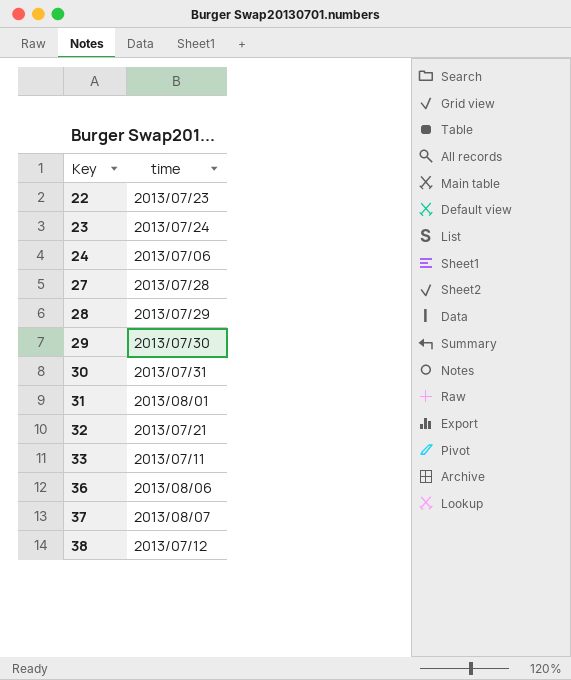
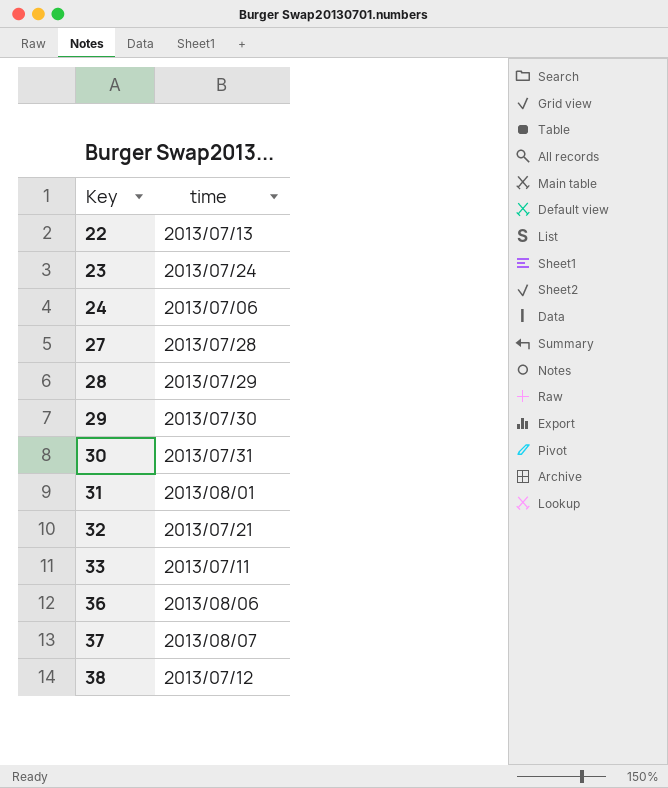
22 | time: 2013/07/23 -> 2013/07/13

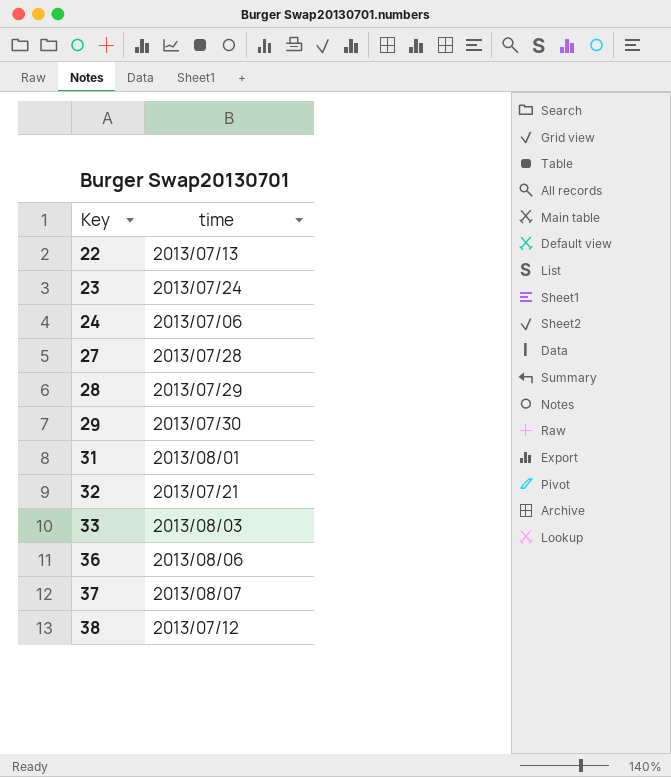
row 30: 2013/07/31 -> none
33 | time: 2013/07/11 -> 2013/08/03

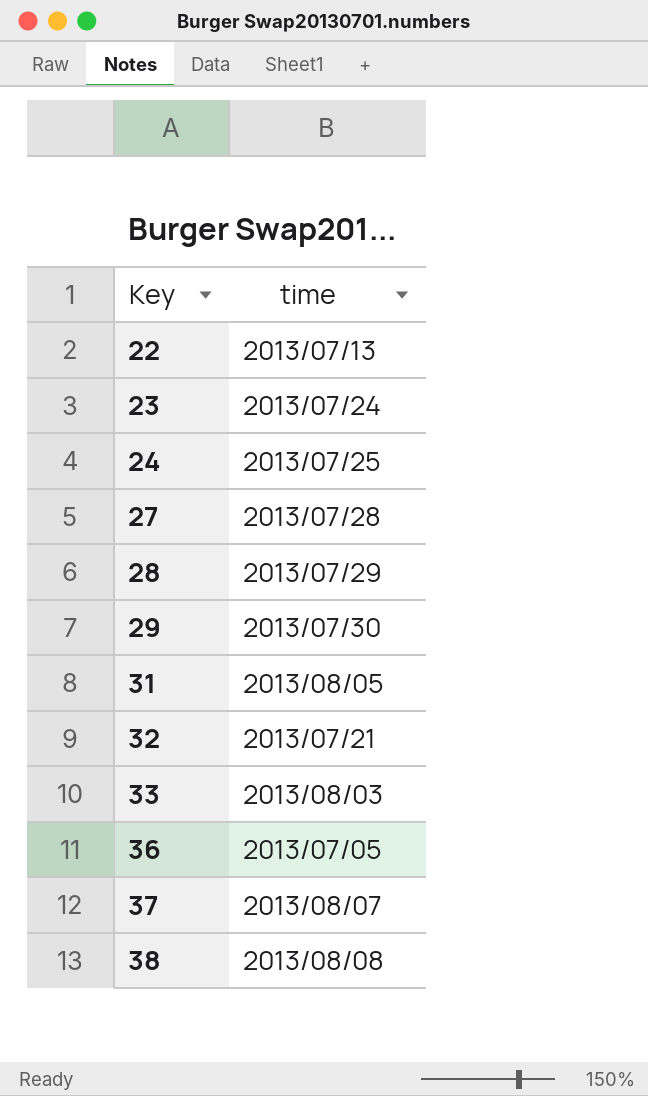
24 | time: 2013/07/06 -> 2013/07/25
31 | time: 2013/08/01 -> 2013/08/05
36 | time: 2013/08/06 -> 2013/07/05
38 | time: 2013/07/12 -> 2013/08/08

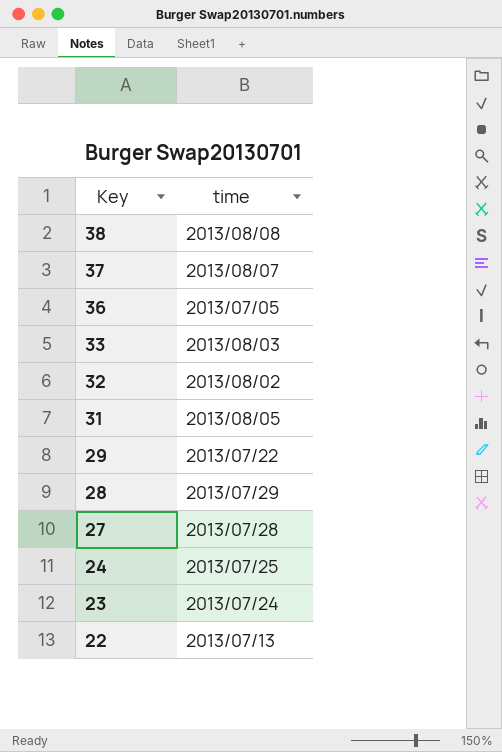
row order: Key ascending -> Key descending
32 | time: 2013/07/21 -> 2013/08/02
29 | time: 2013/07/30 -> 2013/07/22

